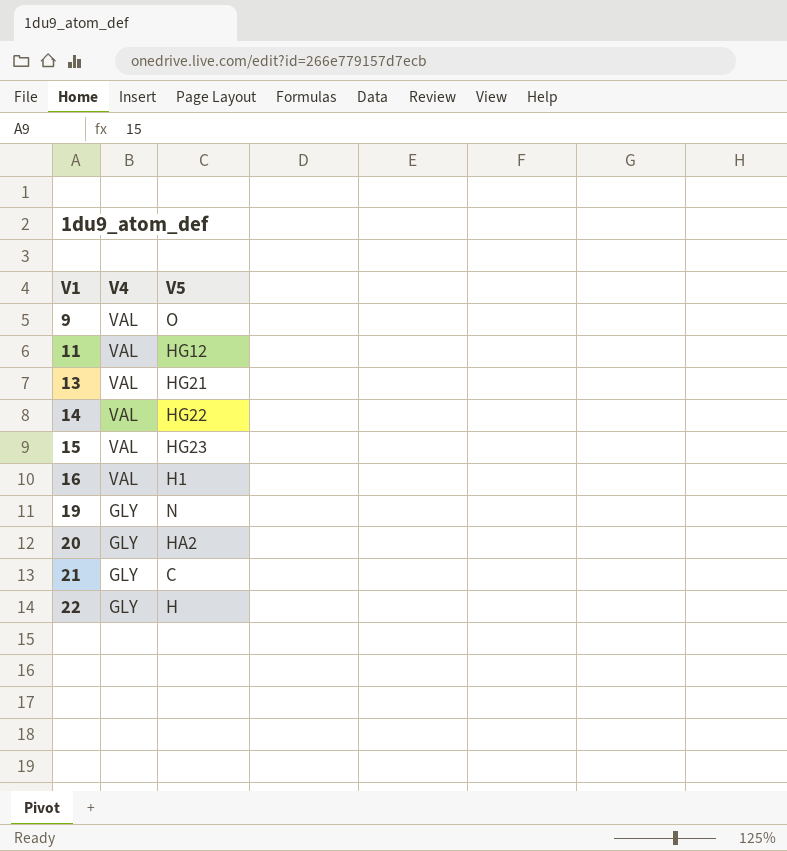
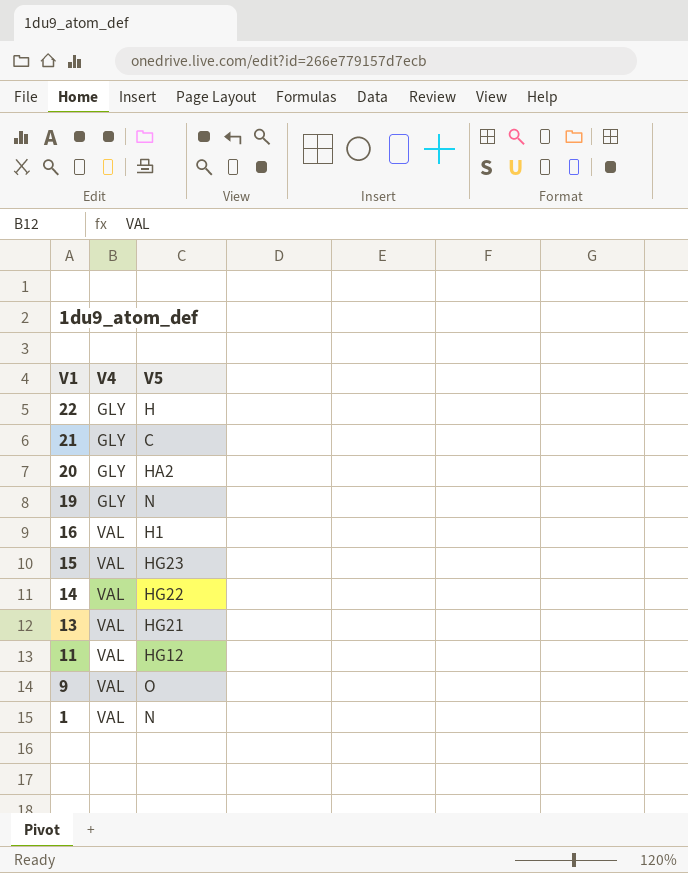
row order: V1 ascending -> V1 descending
row 1: none -> VAL | N

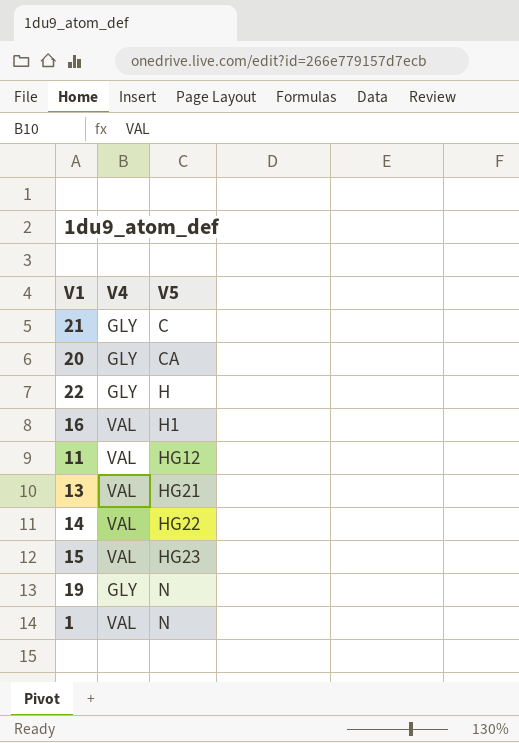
row order: V1 descending -> V5 ascending
row 9: VAL | O -> none
20 | V5: HA2 -> CA

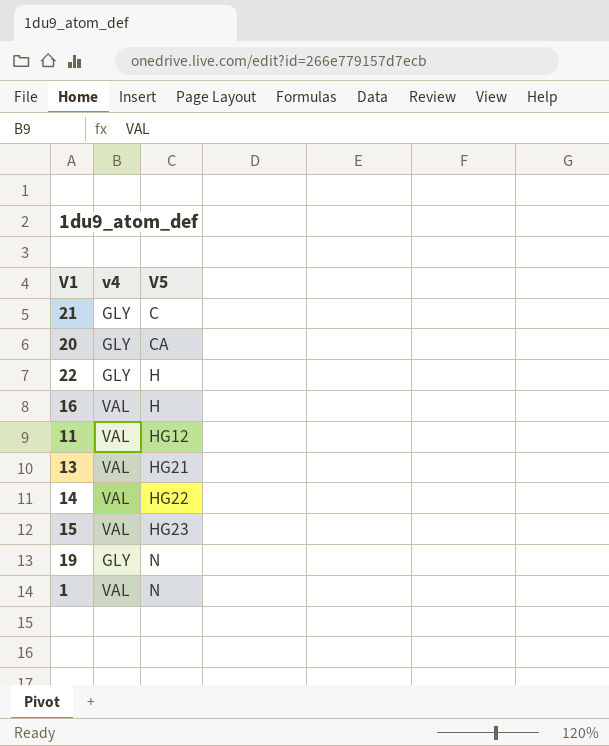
column name: V4 -> v4
16 | V5: H1 -> H

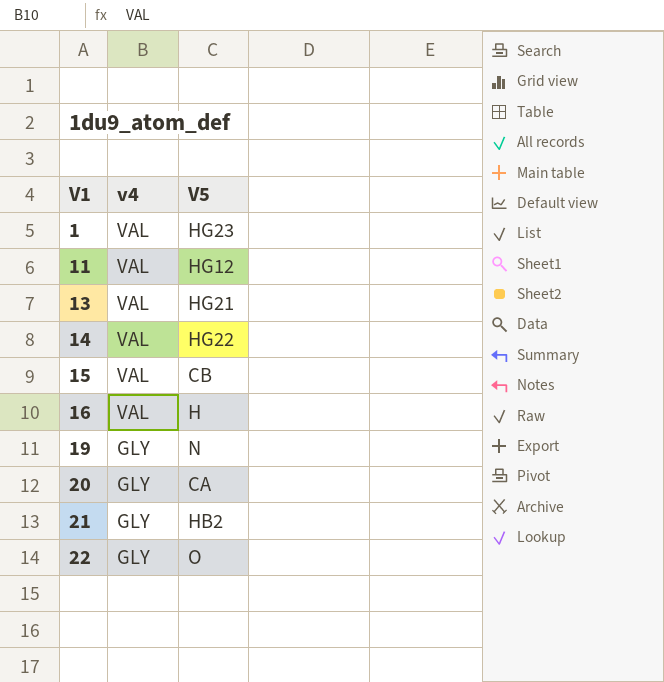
row order: V5 ascending -> V1 ascending
1 | V5: N -> HG23
15 | V5: HG23 -> CB
21 | V5: C -> HB2
22 | V5: H -> O

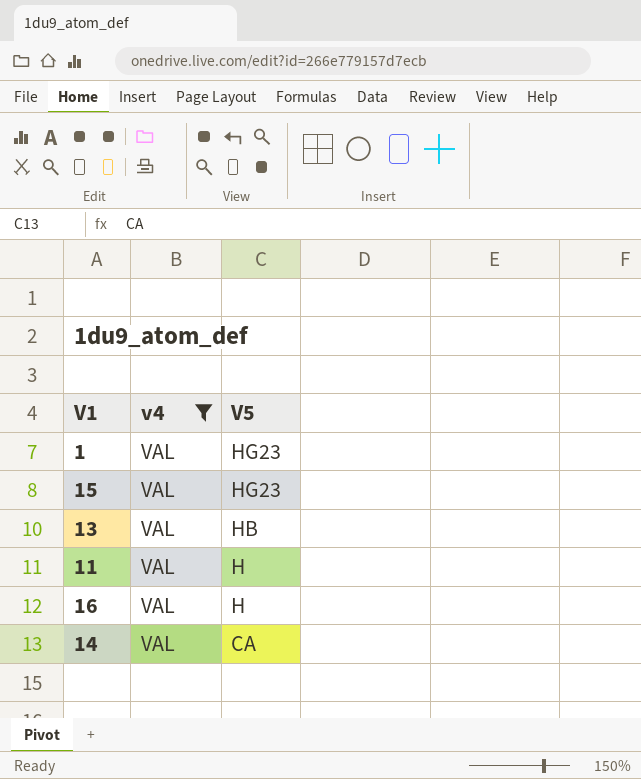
filter: none -> v4 = VAL
row order: V1 ascending -> V5 descending
15 | V5: CB -> HG23
13 | V5: HG21 -> HB
11 | V5: HG12 -> H
14 | V5: HG22 -> CA

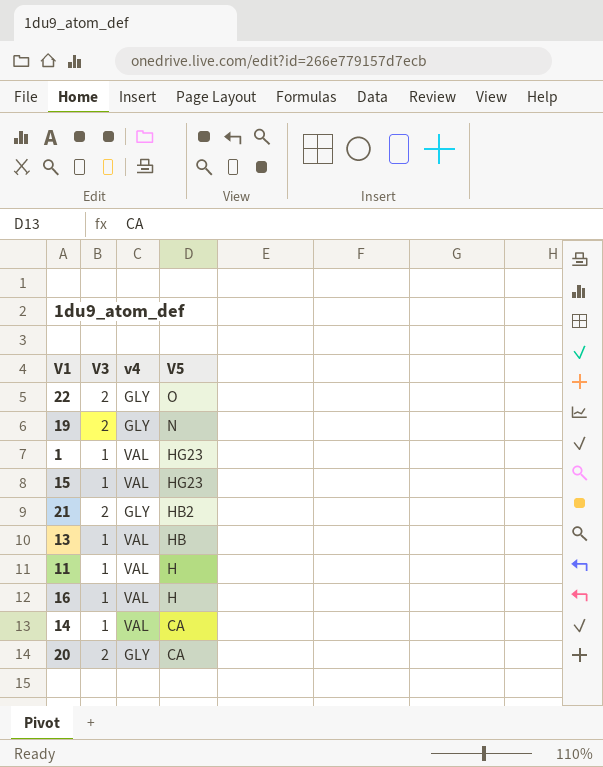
filter: v4 = VAL -> none
column V3 | position: none -> 2

